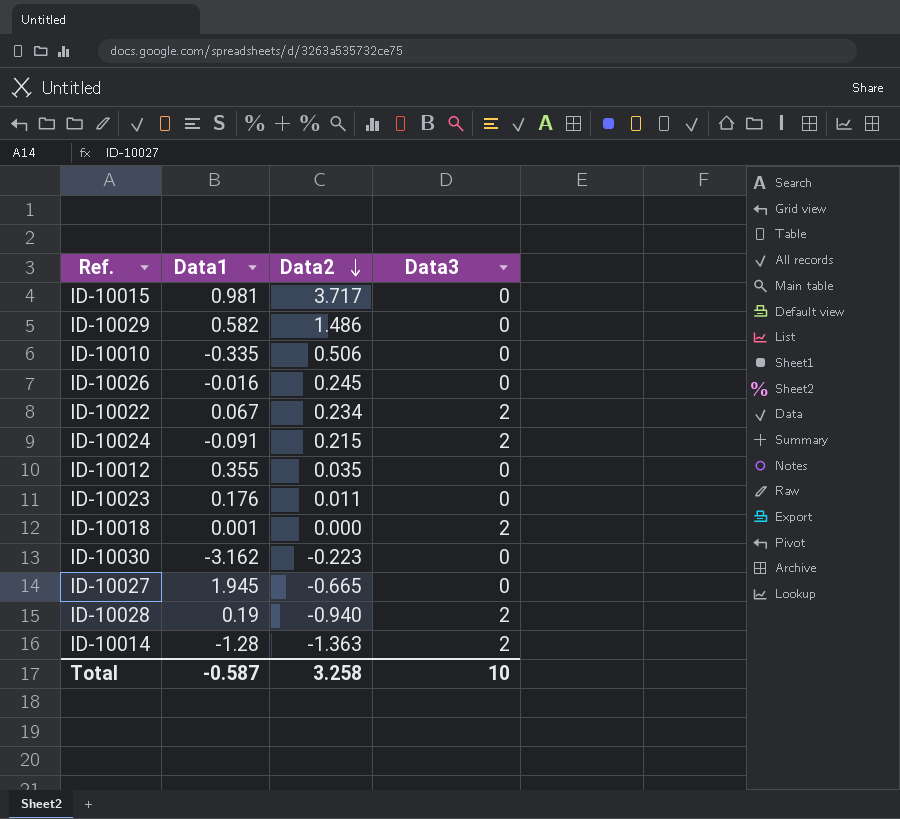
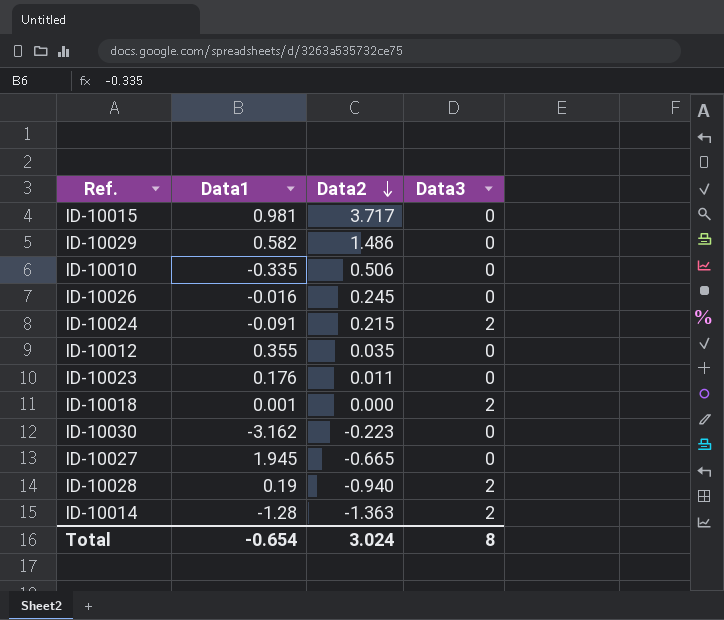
row ID-10022: 0.067 | 0.234 | 2 -> none
Total | Data1: -0.587 -> -0.654
Total | Data2: 3.258 -> 3.024
Total | Data3: 10 -> 8

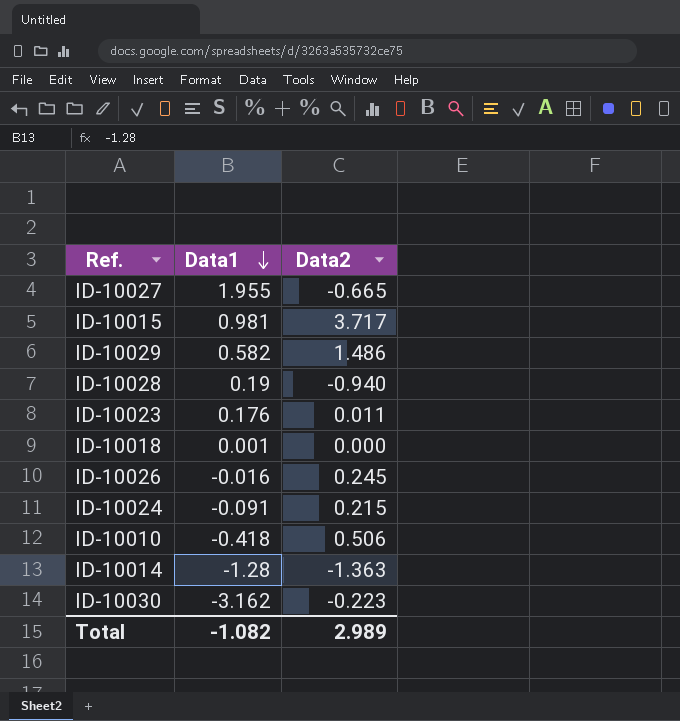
row order: Data2 descending -> Data1 descending
column Data3 | position: 4 -> none
row ID-10012: 0.355 | 0.035 | 0 -> none
ID-10027 | Data1: 1.945 -> 1.955
ID-10010 | Data1: -0.335 -> -0.418
Total | Data1: -0.654 -> -1.082
Total | Data2: 3.024 -> 2.989

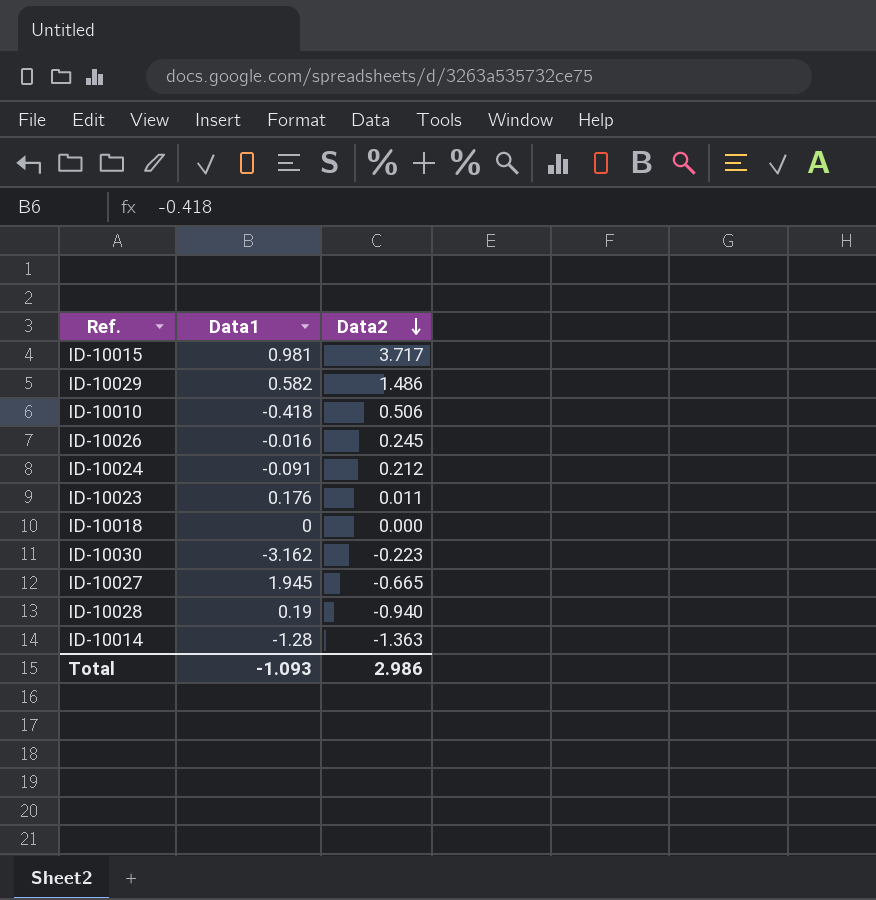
row order: Data1 descending -> Data2 descending
ID-10024 | Data2: 0.215 -> 0.212
ID-10018 | Data1: 0.001 -> 0
ID-10027 | Data1: 1.955 -> 1.945
Total | Data1: -1.082 -> -1.093
Total | Data2: 2.989 -> 2.986

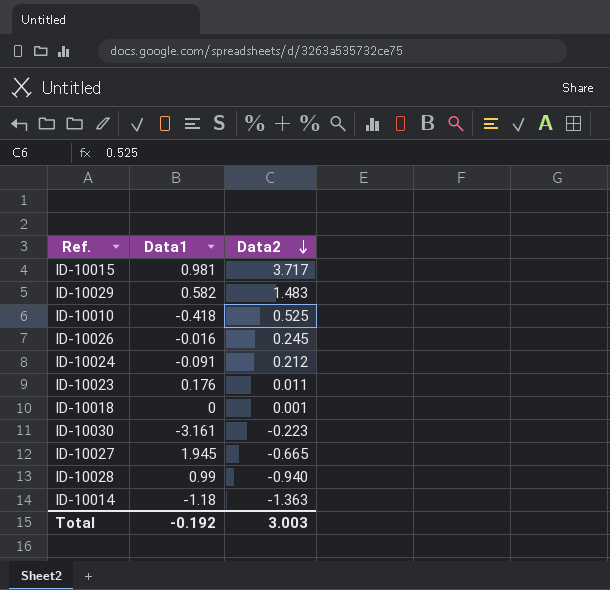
ID-10029 | Data2: 1.486 -> 1.483
ID-10010 | Data2: 0.506 -> 0.525
ID-10018 | Data2: 0.000 -> 0.001
ID-10030 | Data1: -3.162 -> -3.161
ID-10028 | Data1: 0.19 -> 0.99
ID-10014 | Data1: -1.28 -> -1.18
Total | Data1: -1.093 -> -0.192
Total | Data2: 2.986 -> 3.003

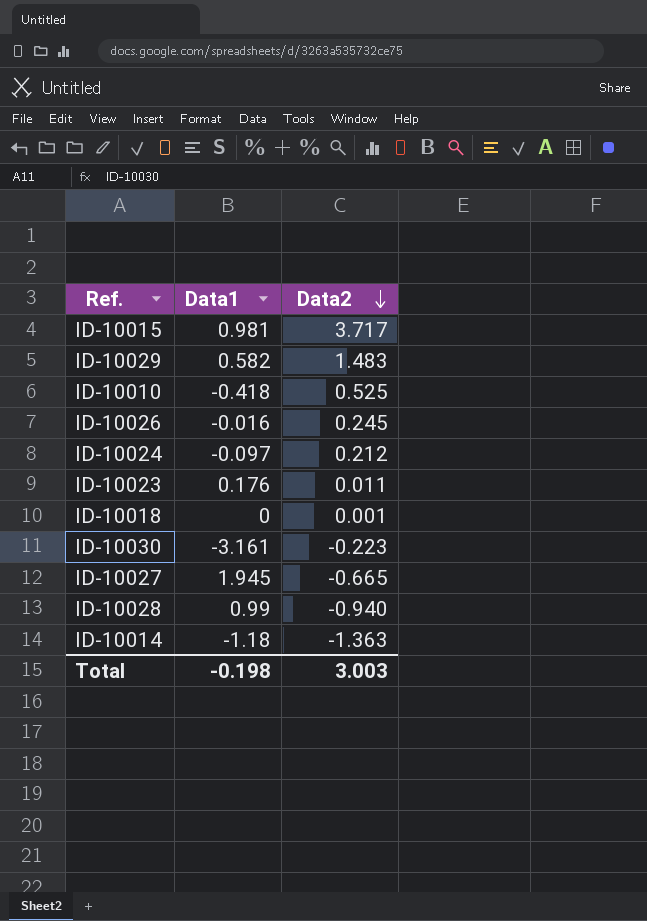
ID-10024 | Data1: -0.091 -> -0.097
Total | Data1: -0.192 -> -0.198

